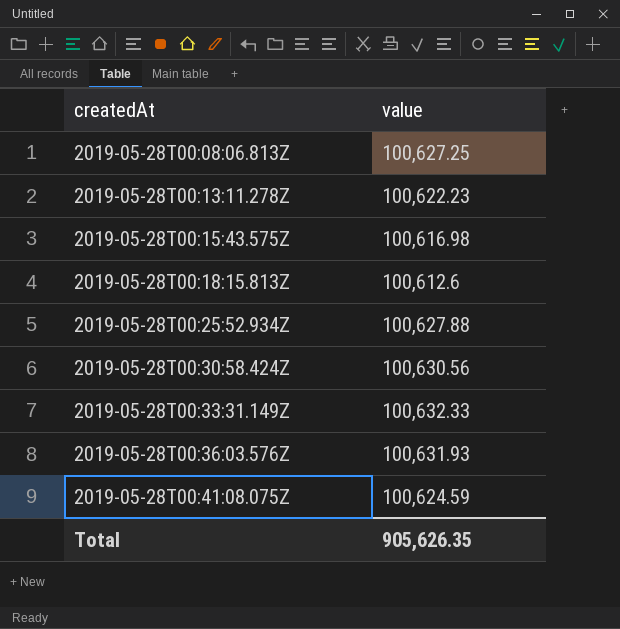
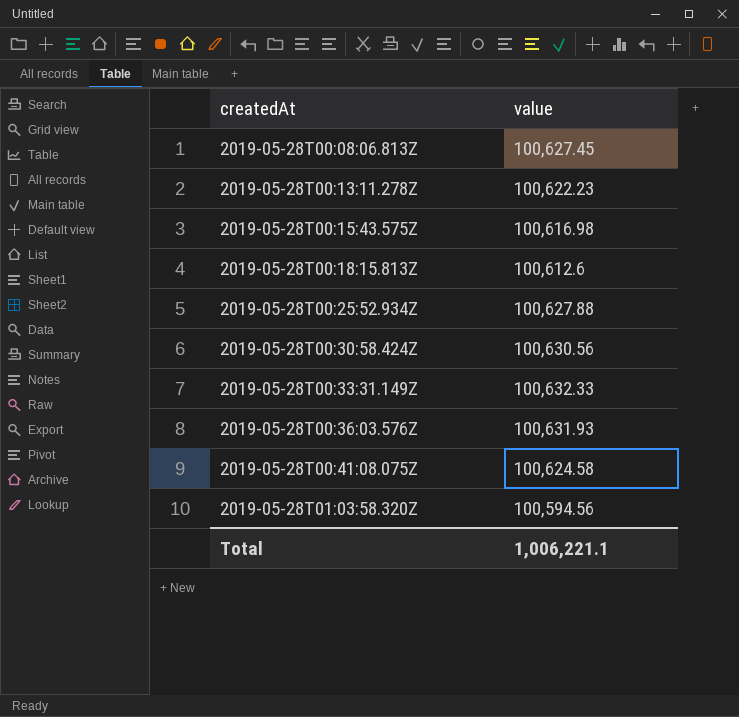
2019-05-28T00:08:06.813Z | value: 100,627.25 -> 100,627.45
2019-05-28T00:41:08.075Z | value: 100,624.59 -> 100,624.58
row 2019-05-28T01:03:58.320Z: none -> 100,594.56
Total | value: 905,626.35 -> 1,006,221.1

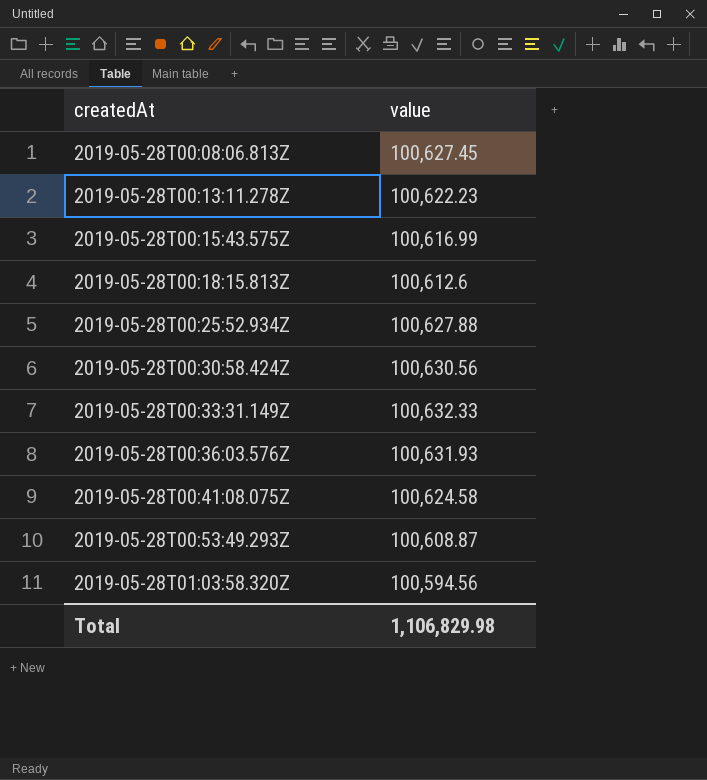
2019-05-28T00:15:43.575Z | value: 100,616.98 -> 100,616.99
row 2019-05-28T00:53:49.293Z: none -> 100,608.87
Total | value: 1,006,221.1 -> 1,106,829.98

